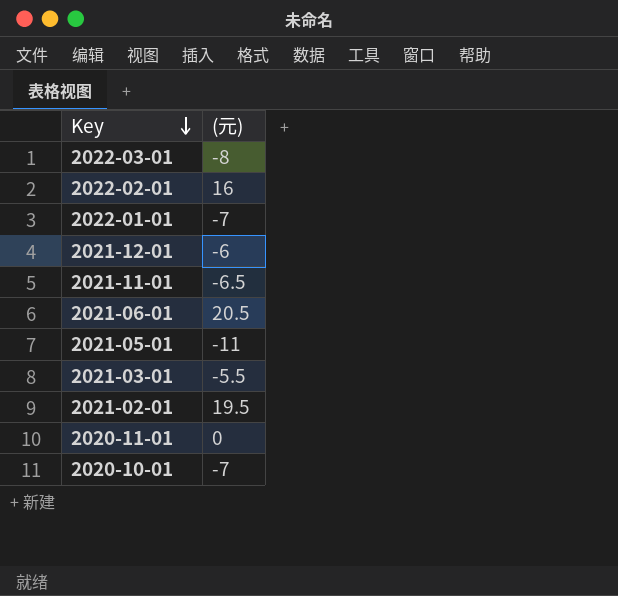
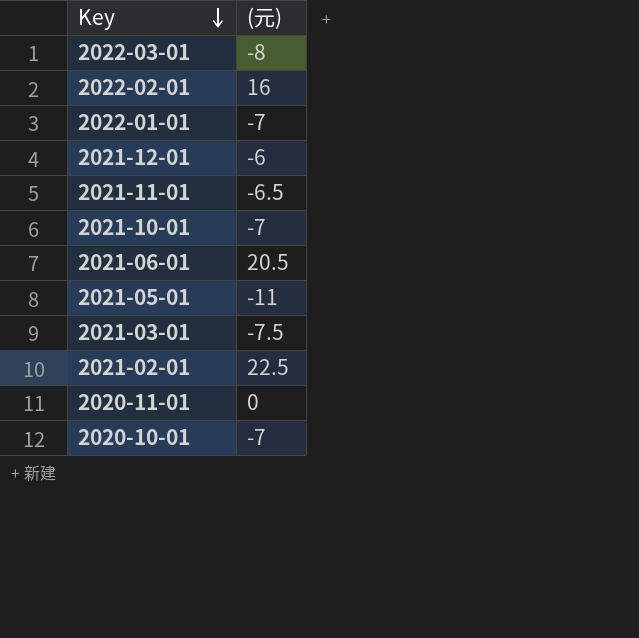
row 2021-10-01: none -> -7
2021-03-01 | (元): -5.5 -> -7.5
2021-02-01 | (元): 19.5 -> 22.5

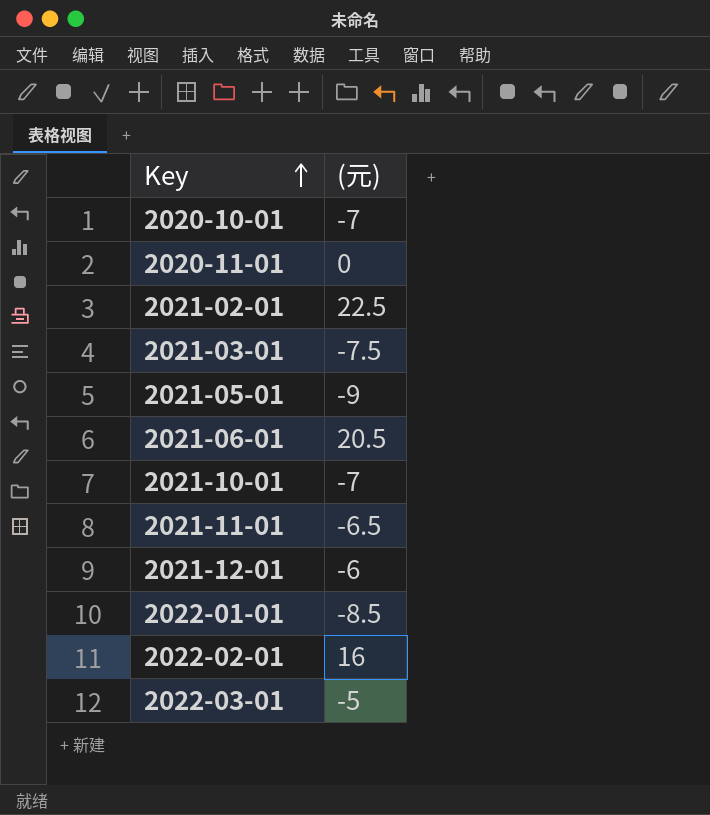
row order: Key descending -> Key ascending
2021-05-01 | (元): -11 -> -9
2022-01-01 | (元): -7 -> -8.5
2022-03-01 | (元): -8 -> -5

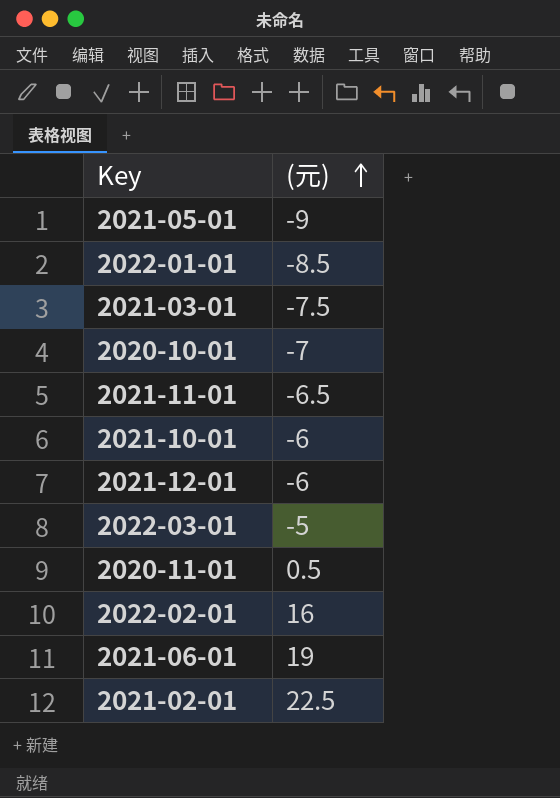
row order: Key ascending -> (元) ascending
2021-10-01 | (元): -7 -> -6
2020-11-01 | (元): 0 -> 0.5
2021-06-01 | (元): 20.5 -> 19

